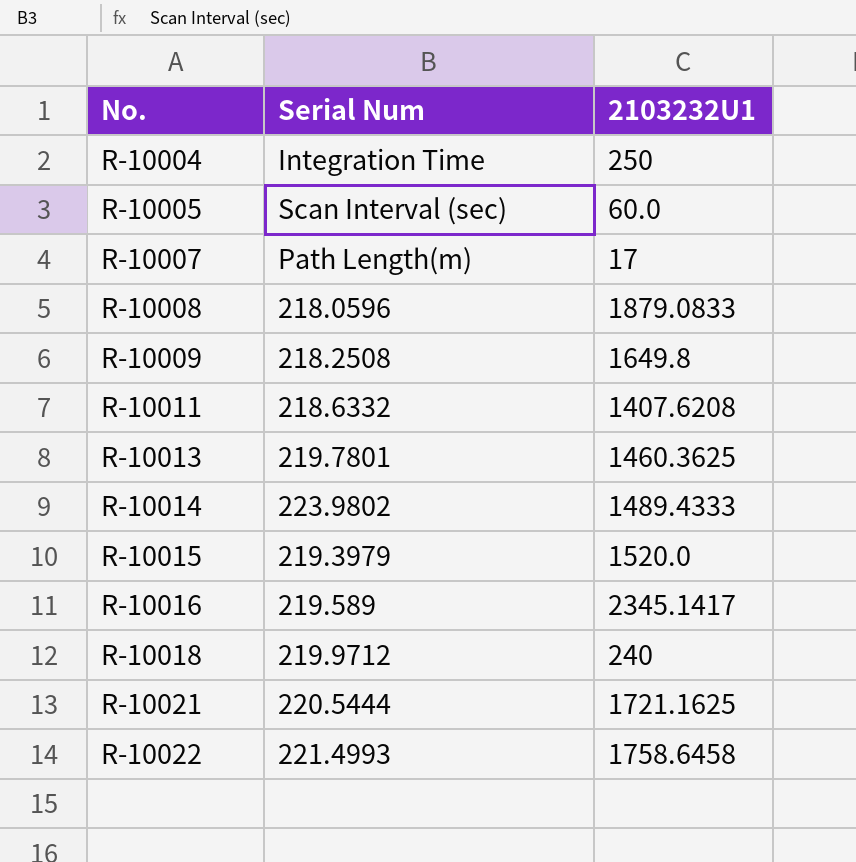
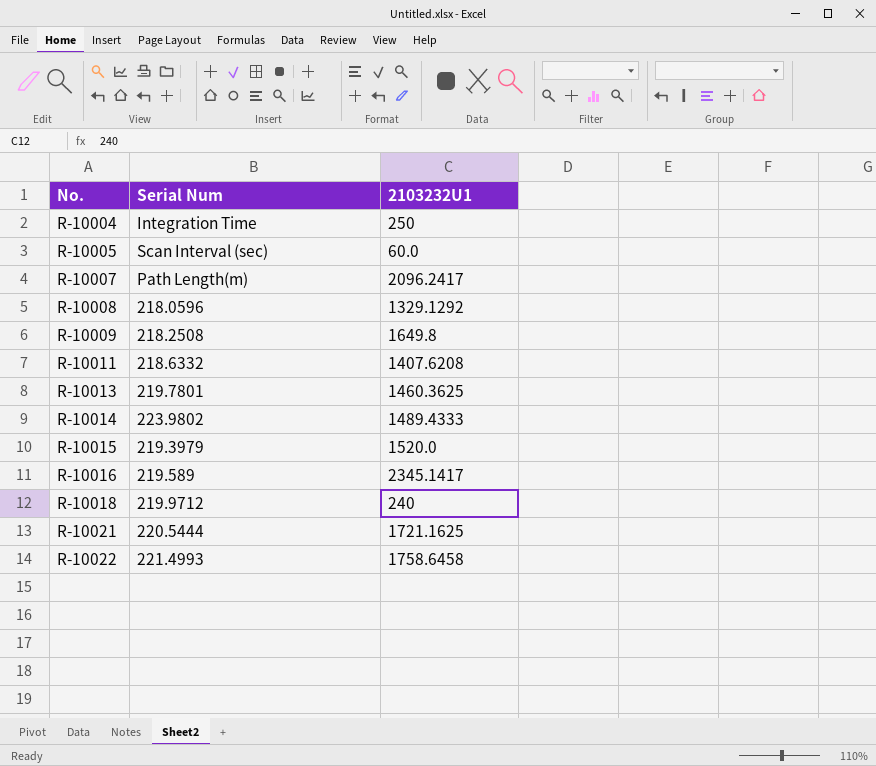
R-10007 | 2103232U1: 17 -> 2096.2417
R-10008 | 2103232U1: 1879.0833 -> 1329.1292

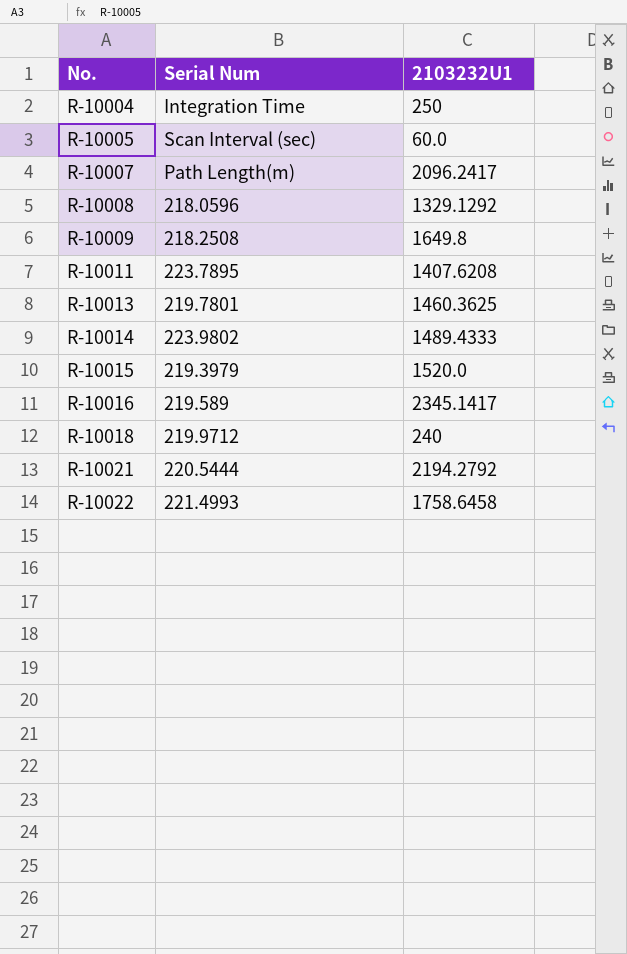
R-10011 | Serial Num: 218.6332 -> 223.7895
R-10021 | 2103232U1: 1721.1625 -> 2194.2792

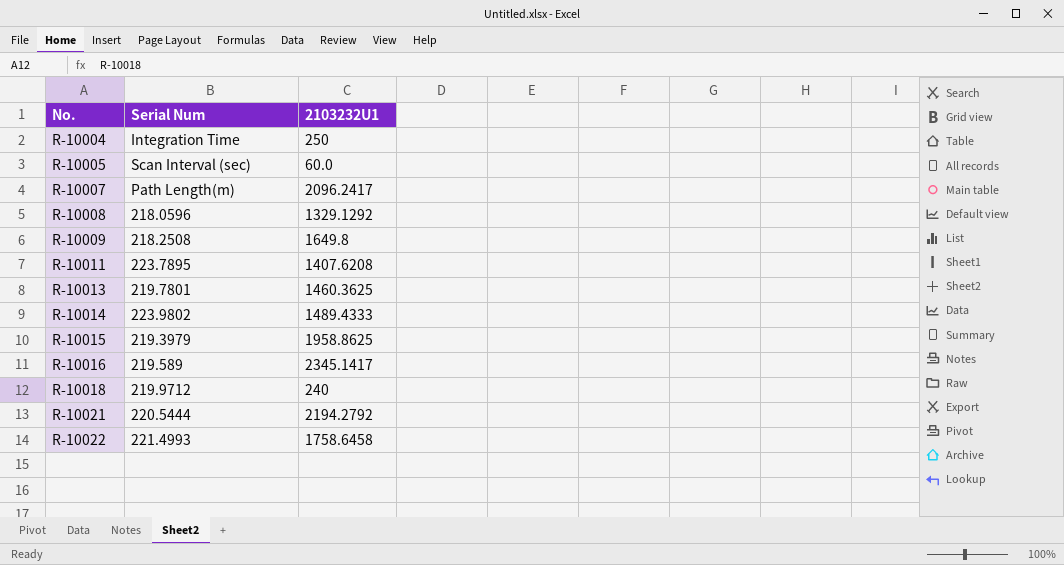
R-10015 | 2103232U1: 1520.0 -> 1958.8625

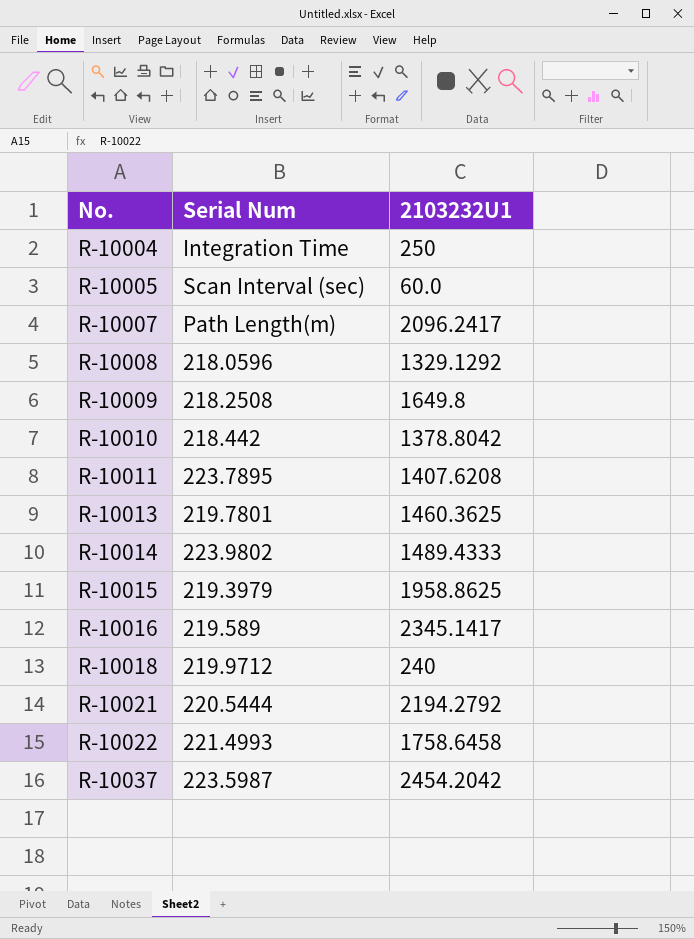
row R-10010: none -> 218.442 | 1378.8042
row R-10037: none -> 223.5987 | 2454.2042

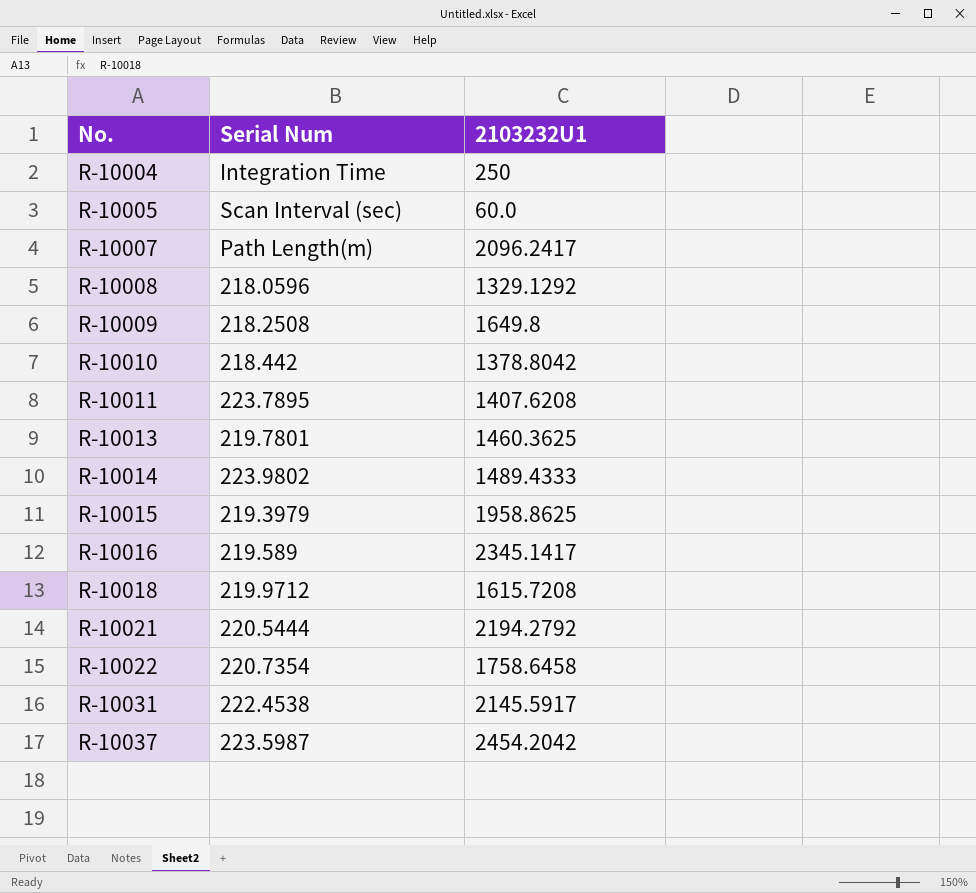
R-10018 | 2103232U1: 240 -> 1615.7208
R-10022 | Serial Num: 221.4993 -> 220.7354
row R-10031: none -> 222.4538 | 2145.5917

